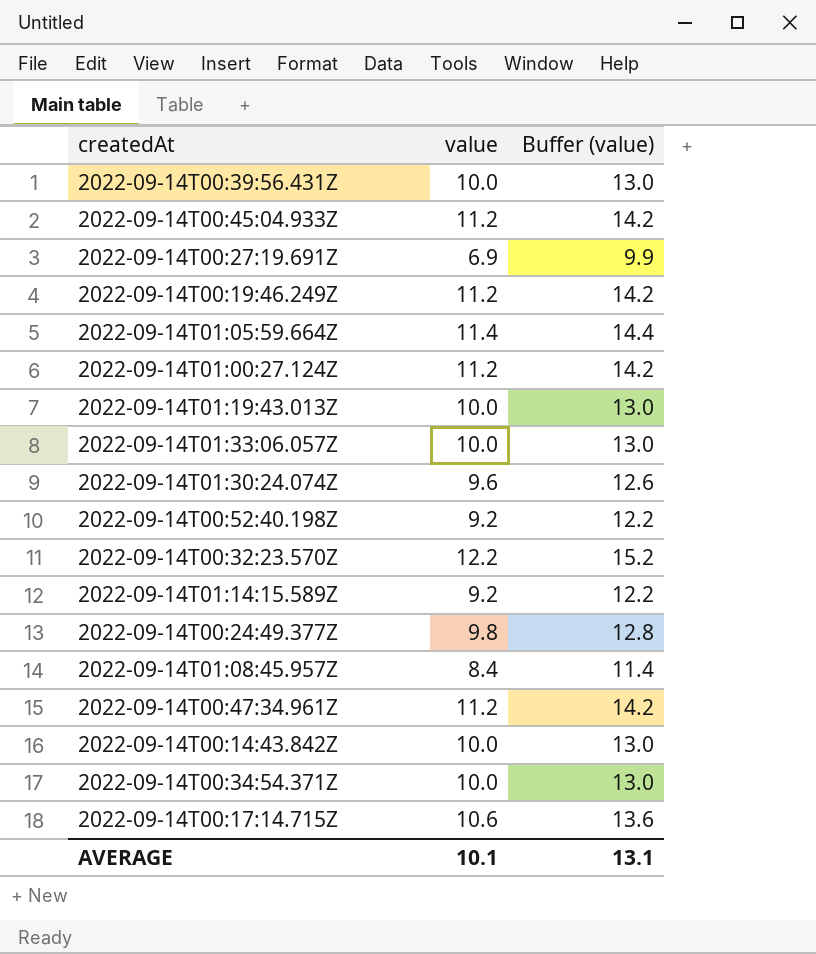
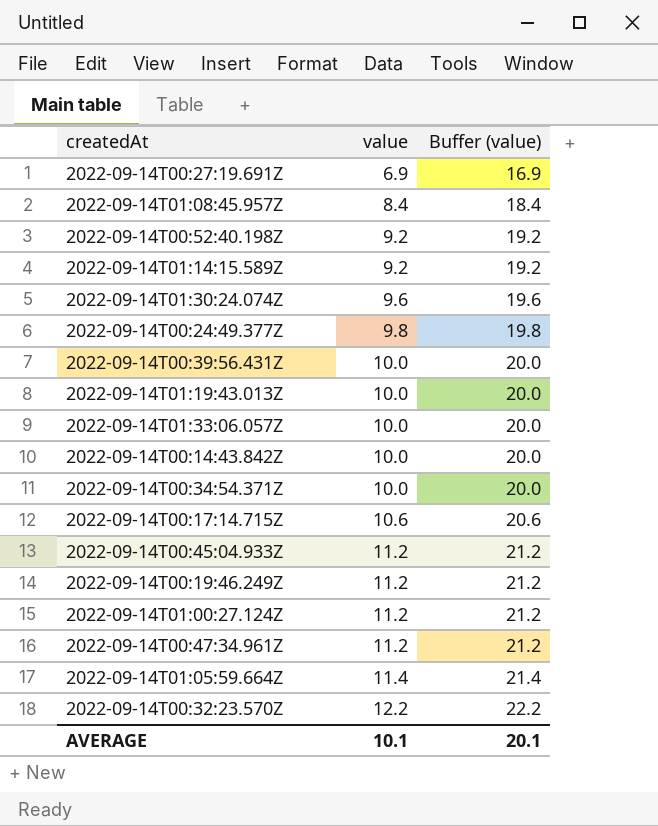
row order: none -> value ascending
column Buffer (value) | formula: [value] + 3 -> [value] + 10
AVERAGE | Buffer (value): 13.1 -> 20.1

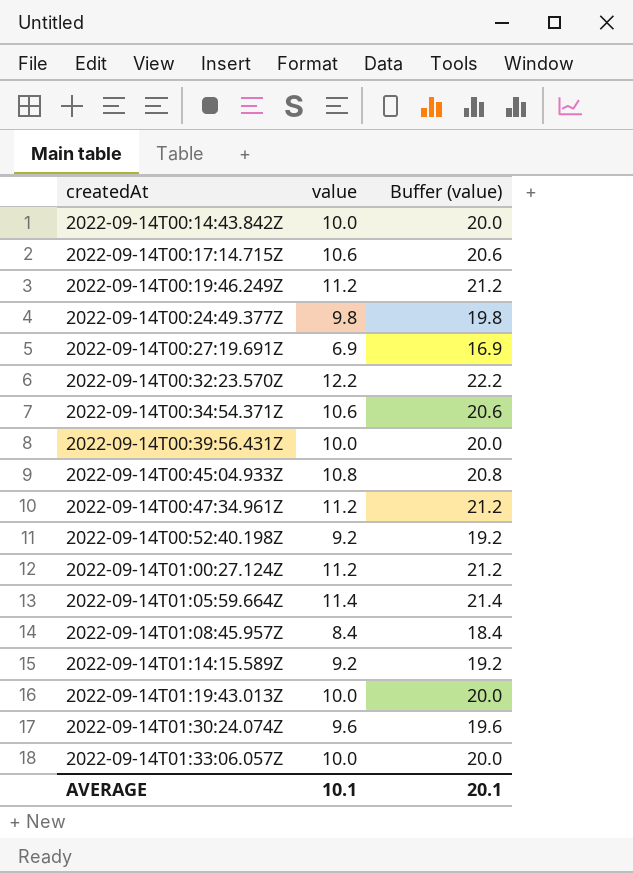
row order: value ascending -> createdAt ascending
2022-09-14T00:34:54.371Z | value: 10.0 -> 10.6
2022-09-14T00:34:54.371Z | Buffer (value): 20.0 -> 20.6
2022-09-14T00:45:04.933Z | value: 11.2 -> 10.8
2022-09-14T00:45:04.933Z | Buffer (value): 21.2 -> 20.8

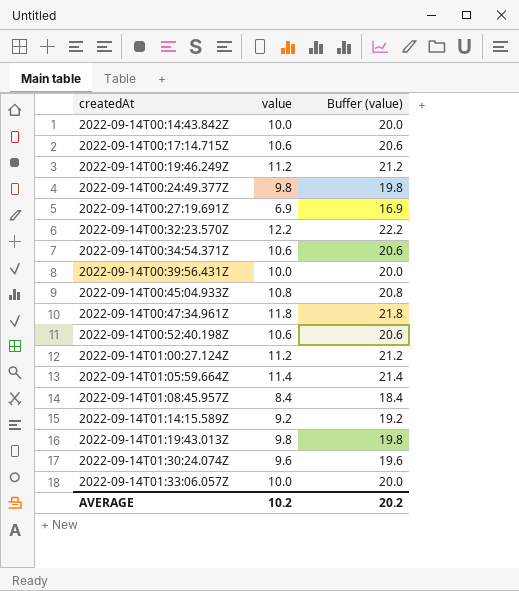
2022-09-14T00:47:34.961Z | value: 11.2 -> 11.8
2022-09-14T00:47:34.961Z | Buffer (value): 21.2 -> 21.8
2022-09-14T00:52:40.198Z | value: 9.2 -> 10.6
2022-09-14T00:52:40.198Z | Buffer (value): 19.2 -> 20.6
2022-09-14T01:19:43.013Z | value: 10.0 -> 9.8
2022-09-14T01:19:43.013Z | Buffer (value): 20.0 -> 19.8
AVERAGE | value: 10.1 -> 10.2
AVERAGE | Buffer (value): 20.1 -> 20.2

